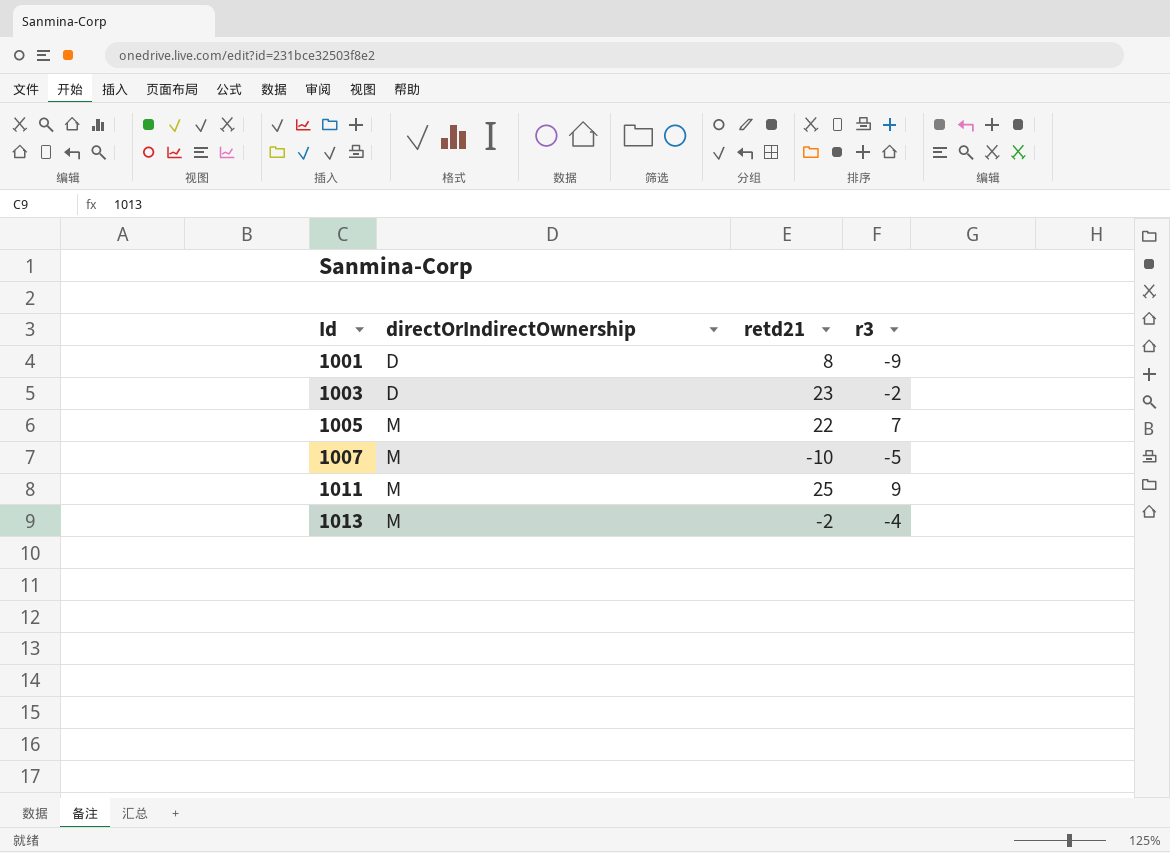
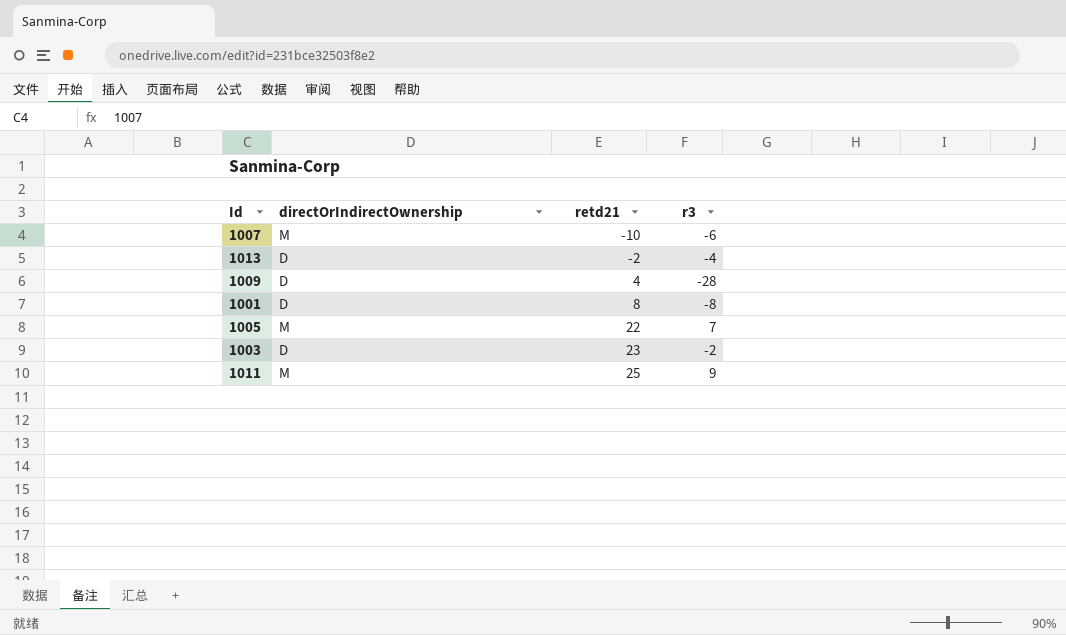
row order: Id ascending -> retd21 ascending
1007 | r3: -5 -> -6
1013 | directOrIndirectOwnership: M -> D
row 1009: none -> D | 4 | -28
1001 | r3: -9 -> -8

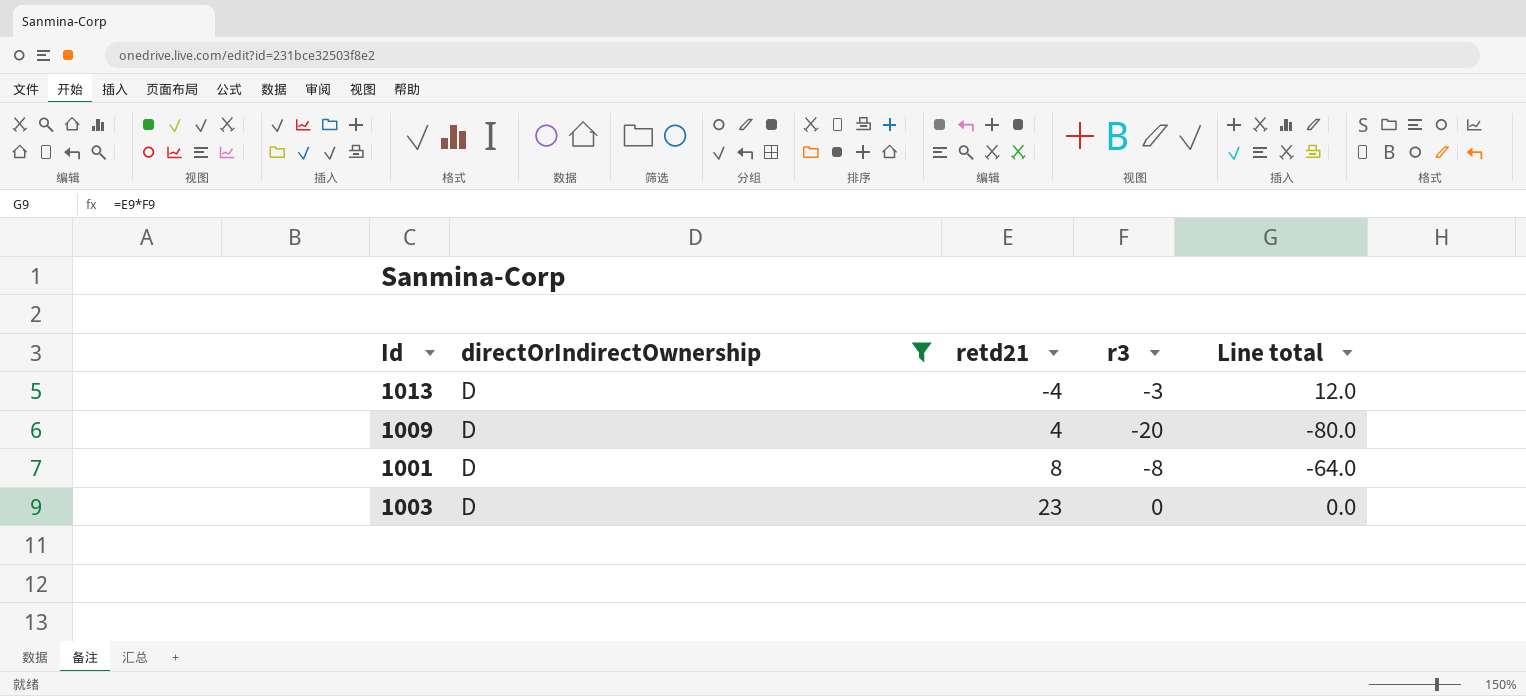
filter: none -> directOrIndirectOwnership = D
column Line total | formula: none -> [retd21] * [r3]
1013 | retd21: -2 -> -4
1013 | r3: -4 -> -3
1009 | r3: -28 -> -20
1003 | r3: -2 -> 0

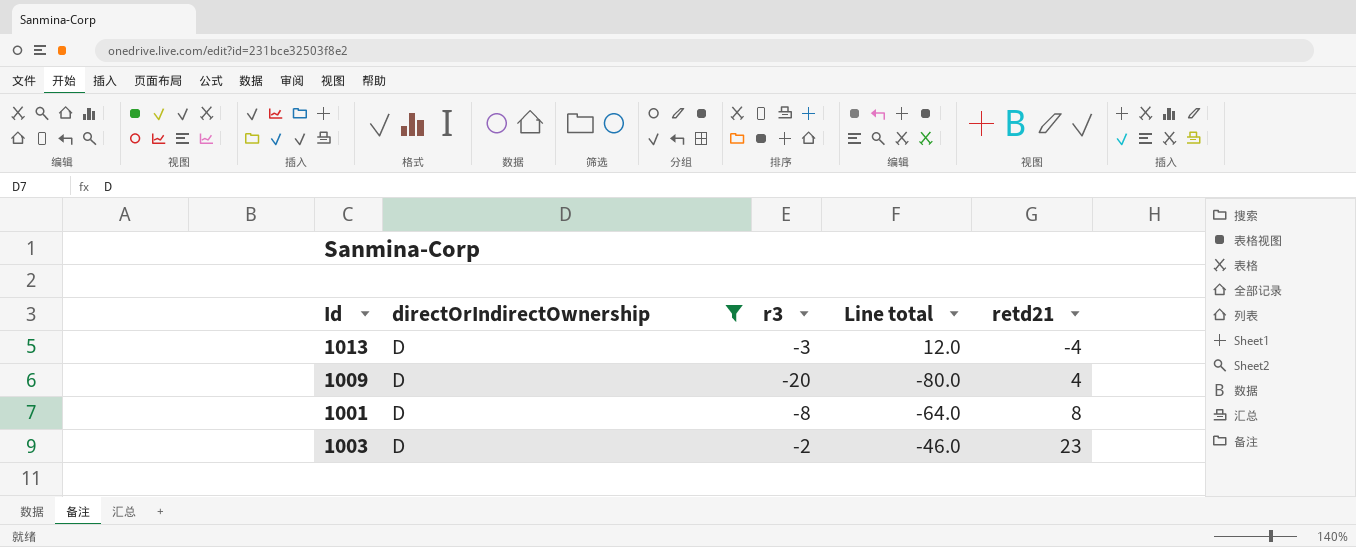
column retd21 | position: 3 -> 5
1003 | r3: 0 -> -2
1003 | Line total: 0.0 -> -46.0

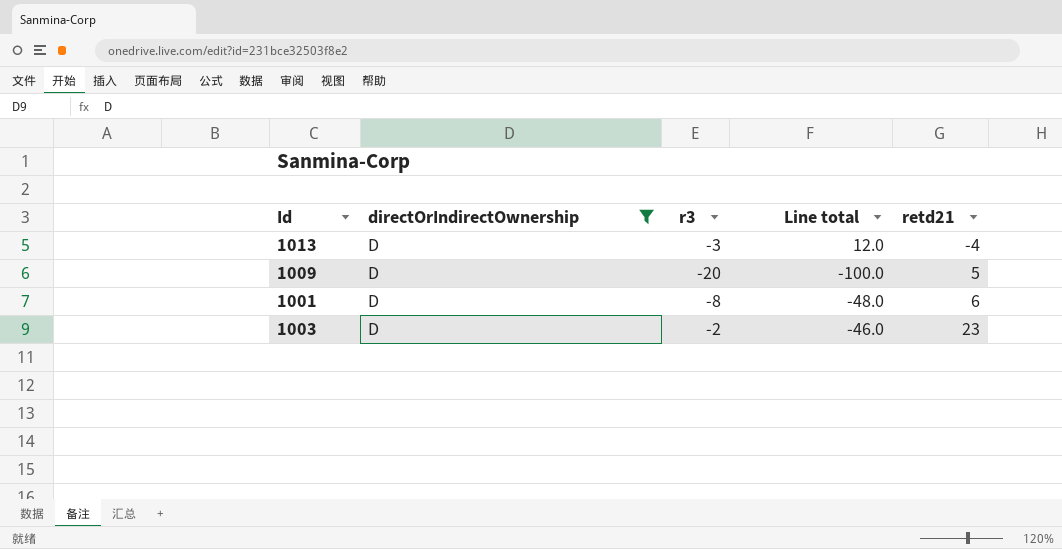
1009 | Line total: -80.0 -> -100.0
1009 | retd21: 4 -> 5
1001 | Line total: -64.0 -> -48.0
1001 | retd21: 8 -> 6

